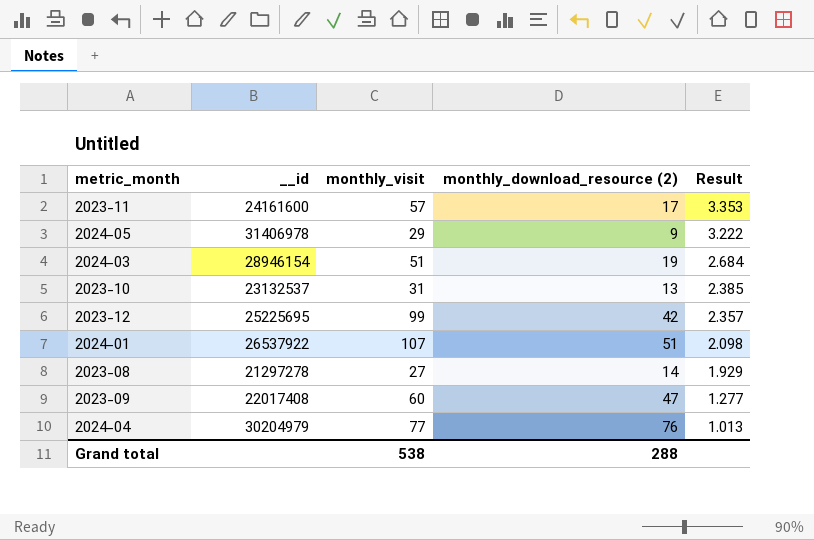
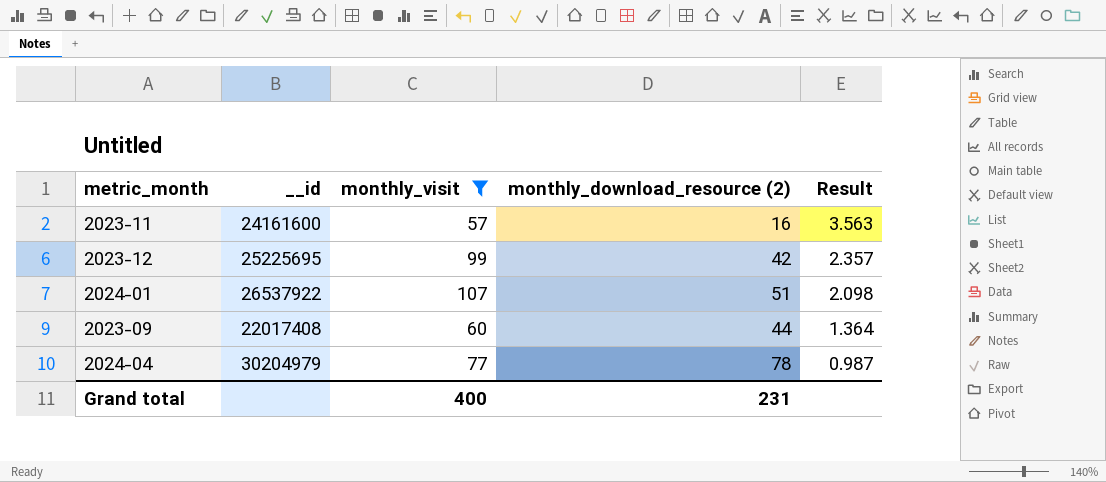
filter: none -> monthly_visit >= 57
2023-11 | monthly_download_resource (2): 17 -> 16
2023-11 | Result: 3.353 -> 3.563
2023-09 | monthly_download_resource (2): 47 -> 44
2023-09 | Result: 1.277 -> 1.364
2024-04 | monthly_download_resource (2): 76 -> 78
2024-04 | Result: 1.013 -> 0.987
Grand total | monthly_visit: 538 -> 400
Grand total | monthly_download_resource (2): 288 -> 231

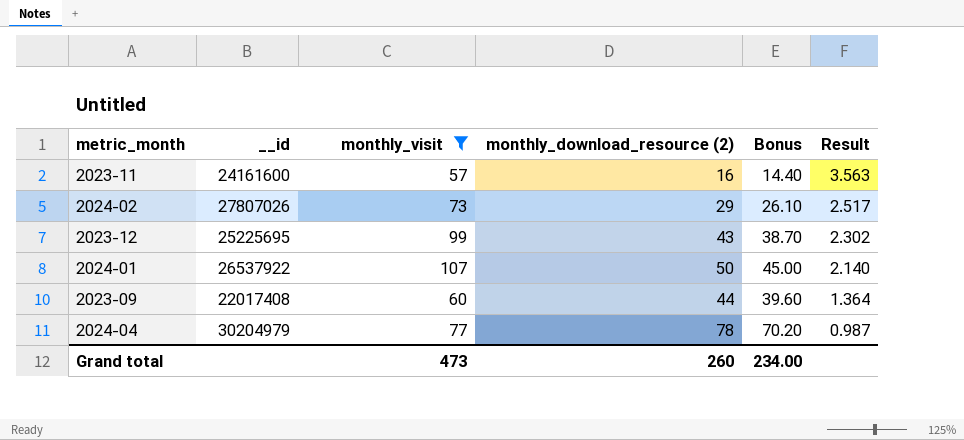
column Bonus | formula: none -> [monthly_download_resource (2)] * 0.9
row 2024-02: none -> 27807026 | 73 | 29 | 26.10 | 2.517
2023-12 | monthly_download_resource (2): 42 -> 43
2023-12 | Result: 2.357 -> 2.302
2024-01 | monthly_download_resource (2): 51 -> 50
2024-01 | Result: 2.098 -> 2.140
Grand total | monthly_visit: 400 -> 473
Grand total | monthly_download_resource (2): 231 -> 260

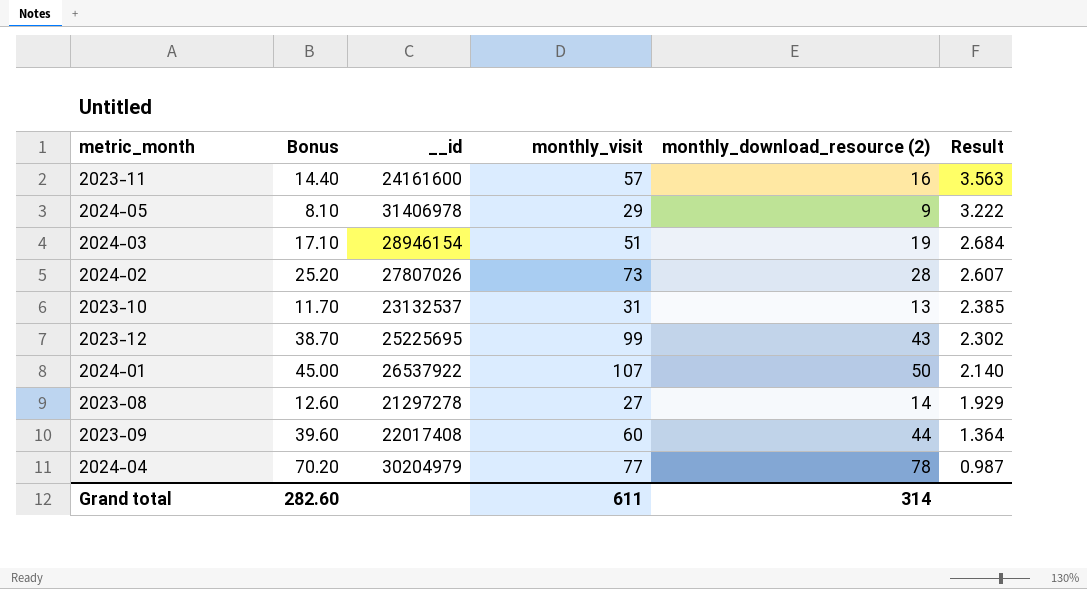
filter: monthly_visit >= 57 -> none
column Bonus | position: 5 -> 2
2024-02 | Bonus: 26.10 -> 25.20
2024-02 | monthly_download_resource (2): 29 -> 28
2024-02 | Result: 2.517 -> 2.607
Grand total | Bonus: 234.00 -> 282.60
Grand total | monthly_visit: 473 -> 611
Grand total | monthly_download_resource (2): 260 -> 314

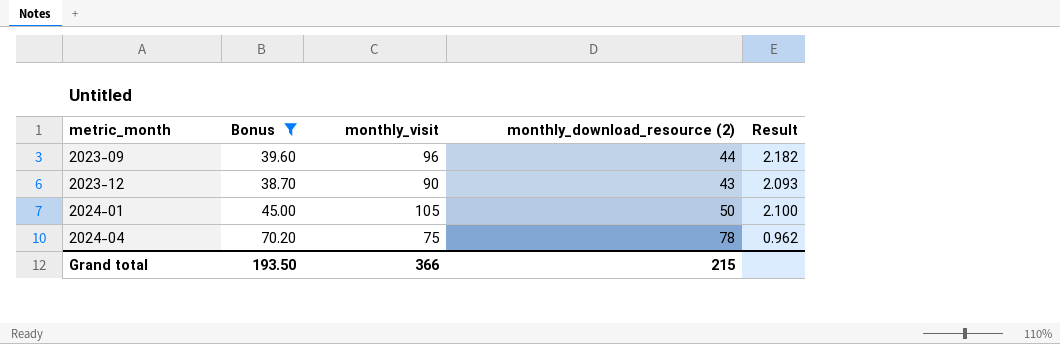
filter: none -> Bonus >= 38.70
row order: Result descending -> metric_month ascending
column __id | position: 3 -> none
2023-09 | monthly_visit: 60 -> 96
2023-09 | Result: 1.364 -> 2.182
2023-12 | monthly_visit: 99 -> 90
2023-12 | Result: 2.302 -> 2.093
2024-01 | monthly_visit: 107 -> 105
2024-01 | Result: 2.140 -> 2.100
2024-04 | monthly_visit: 77 -> 75
2024-04 | Result: 0.987 -> 0.962
Grand total | Bonus: 282.60 -> 193.50
Grand total | monthly_visit: 611 -> 366
Grand total | monthly_download_resource (2): 314 -> 215

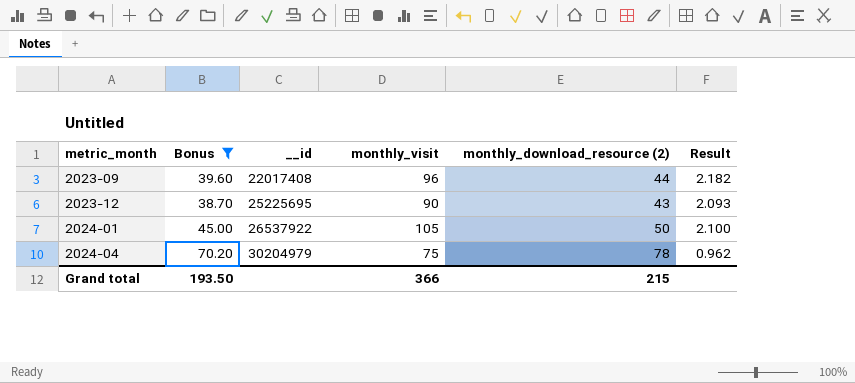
column __id | position: none -> 3

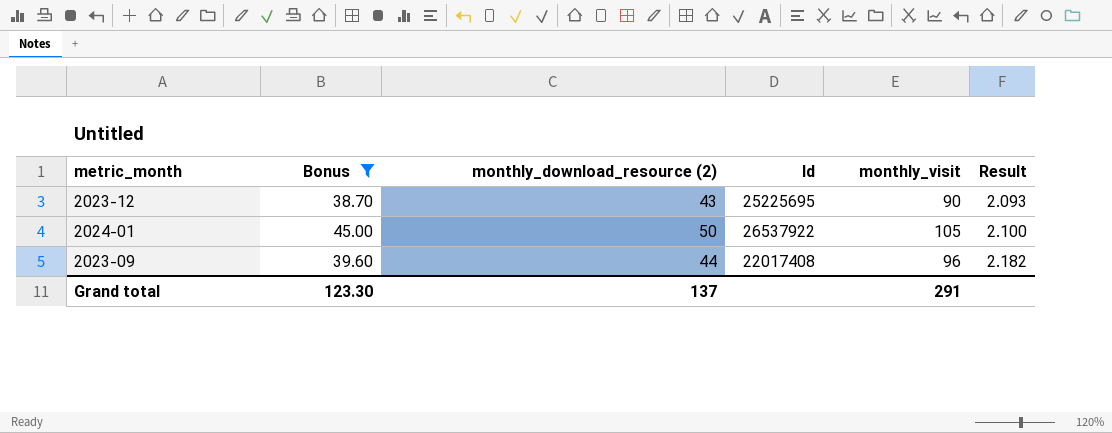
row order: metric_month ascending -> Result ascending
column monthly_download_resource (2) | position: 5 -> 3
column name: __id -> Id
row 2024-04: 70.20 | 30204979 | 75 | 78 | 0.962 -> none
Grand total | Bonus: 193.50 -> 123.30
Grand total | monthly_download_resource (2): 215 -> 137
Grand total | monthly_visit: 366 -> 291

